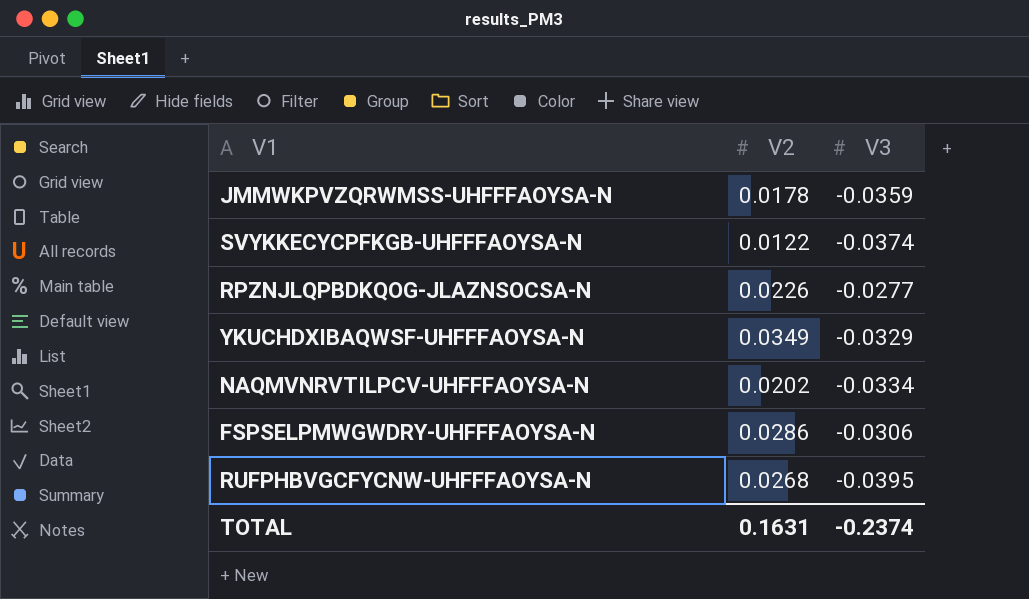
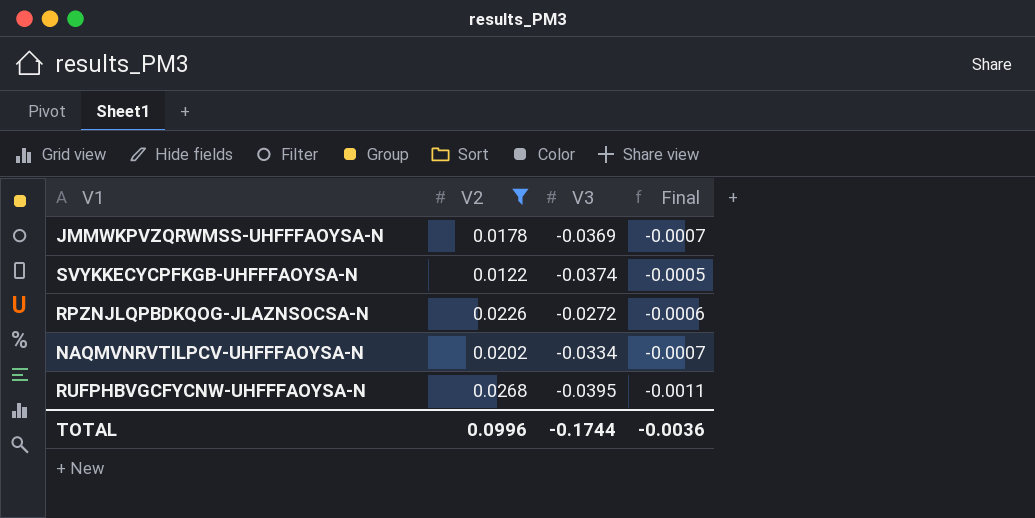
filter: none -> V2 <= 0.0268
column Final | formula: none -> [V2] * [V3]
JMMWKPVZQRWMSS-UHFFFAOYSA-N | V3: -0.0359 -> -0.0369
RPZNJLQPBDKQOG-JLAZNSOCSA-N | V3: -0.0277 -> -0.0272
TOTAL | V2: 0.1631 -> 0.0996
TOTAL | V3: -0.2374 -> -0.1744

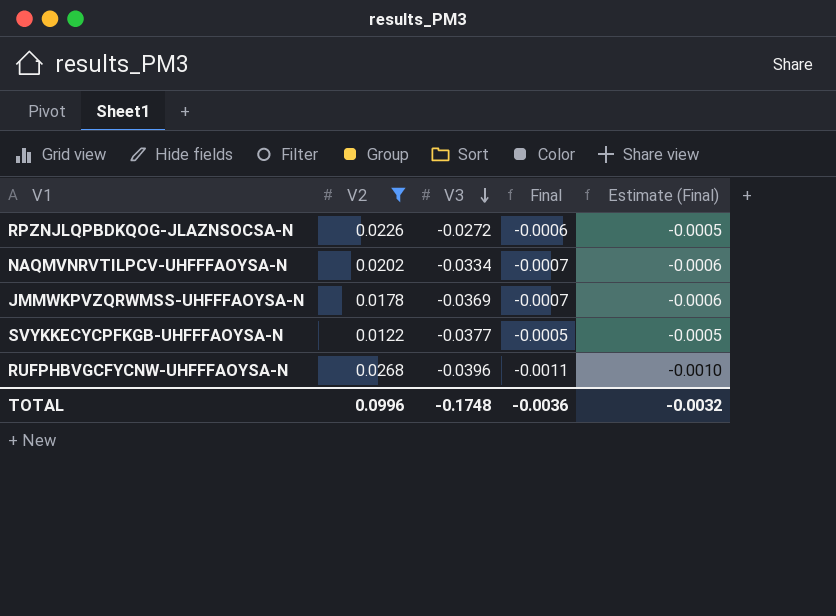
row order: none -> V3 descending
column Estimate (Final) | formula: none -> [Final] * 0.9
SVYKKECYCPFKGB-UHFFFAOYSA-N | V3: -0.0374 -> -0.0377
RUFPHBVGCFYCNW-UHFFFAOYSA-N | V3: -0.0395 -> -0.0396
TOTAL | V3: -0.1744 -> -0.1748

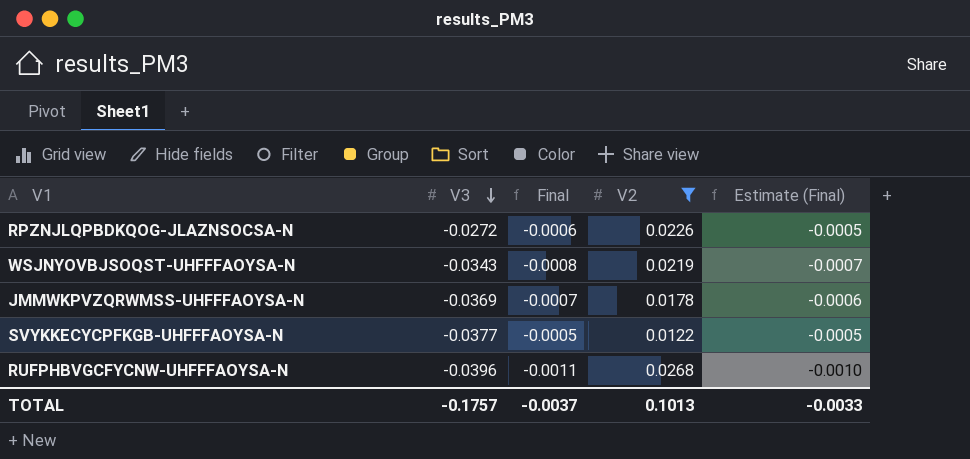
column V2 | position: 2 -> 4
row NAQMVNRVTILPCV-UHFFFAOYSA-N: 0.0202 | -0.0334 | -0.0007 | -0.0006 -> none
row WSJNYOVBJSOQST-UHFFFAOYSA-N: none -> -0.0343 | -0.0008 | 0.0219 | -0.0007
TOTAL | V3: -0.1748 -> -0.1757
TOTAL | Final: -0.0036 -> -0.0037
TOTAL | V2: 0.0996 -> 0.1013
TOTAL | Estimate (Final): -0.0032 -> -0.0033

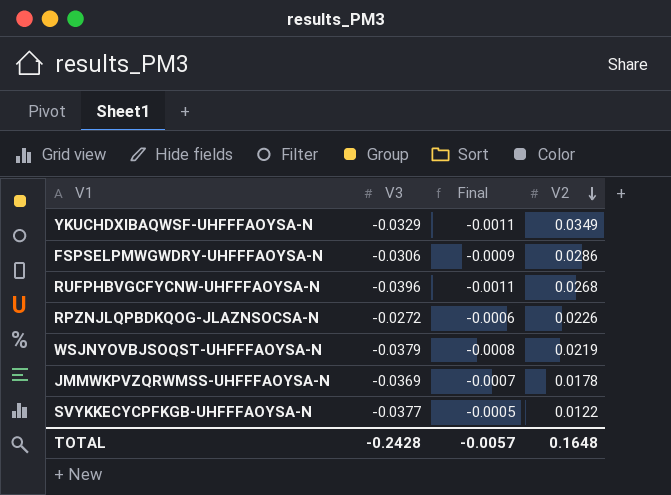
filter: V2 <= 0.0268 -> none
row order: V3 descending -> V2 descending
column Estimate (Final) | formula: [Final] * 0.9 -> none
WSJNYOVBJSOQST-UHFFFAOYSA-N | V3: -0.0343 -> -0.0379
TOTAL | V3: -0.1757 -> -0.2428
TOTAL | Final: -0.0037 -> -0.0057
TOTAL | V2: 0.1013 -> 0.1648

